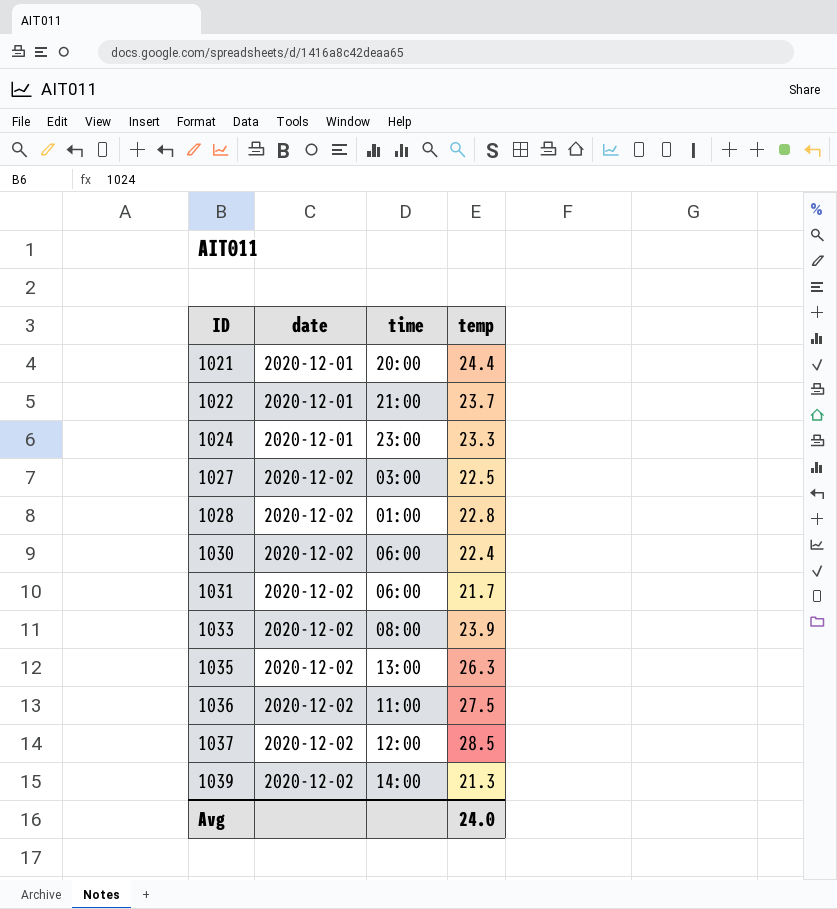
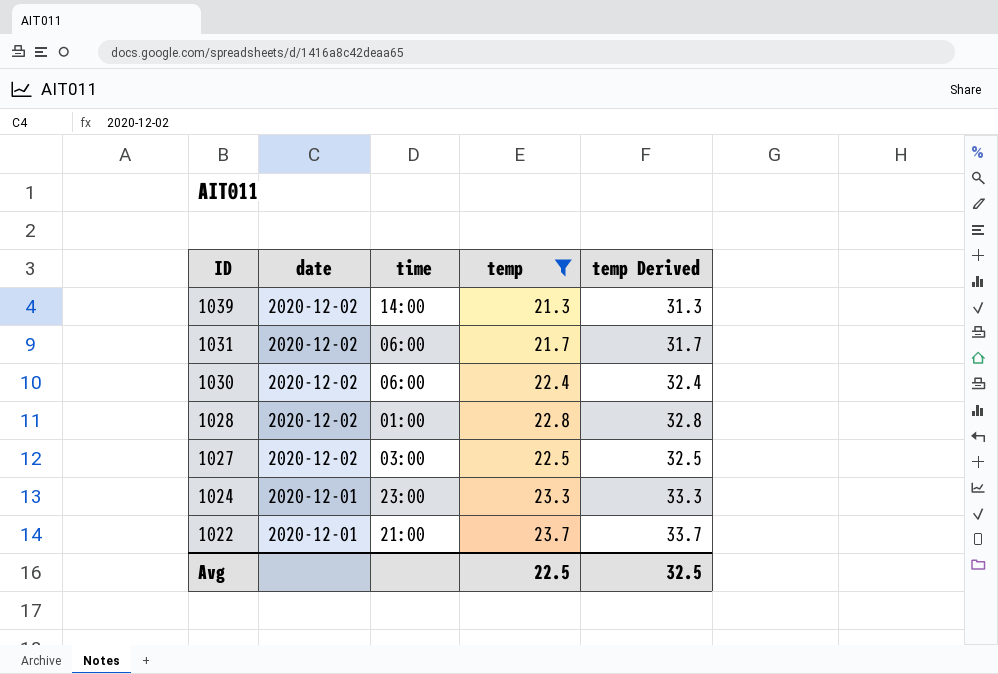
filter: none -> temp <= 23.7
row order: ID ascending -> ID descending
column temp Derived | formula: none -> [temp] + 10
Avg | temp: 24.0 -> 22.5

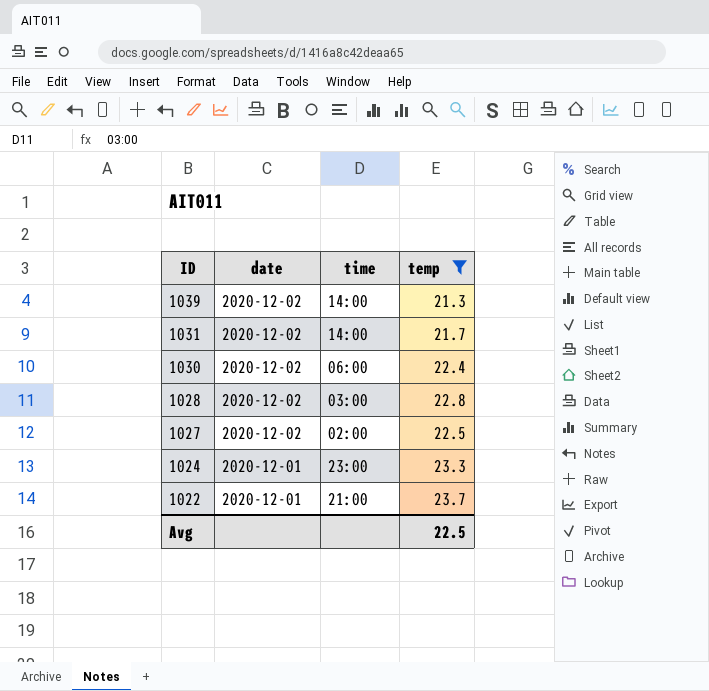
column temp Derived | formula: [temp] + 10 -> none
1031 | time: 06:00 -> 14:00
1028 | time: 01:00 -> 03:00
1027 | time: 03:00 -> 02:00

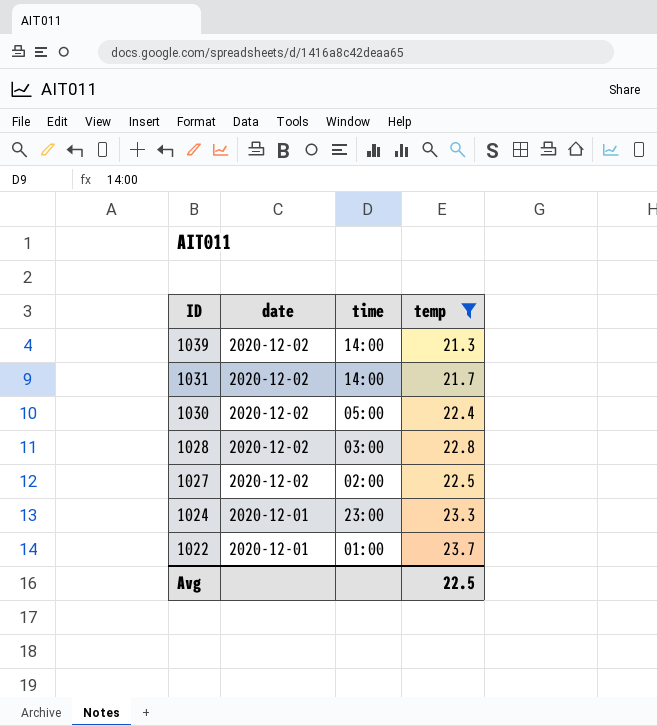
1030 | time: 06:00 -> 05:00
1022 | time: 21:00 -> 01:00

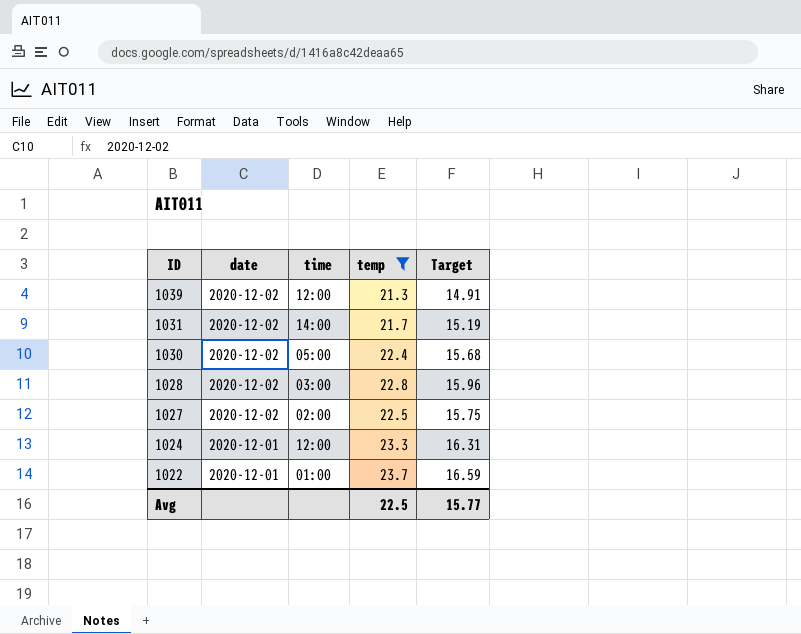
column Target | formula: none -> [temp] * 0.7
1039 | time: 14:00 -> 12:00
1024 | time: 23:00 -> 12:00

